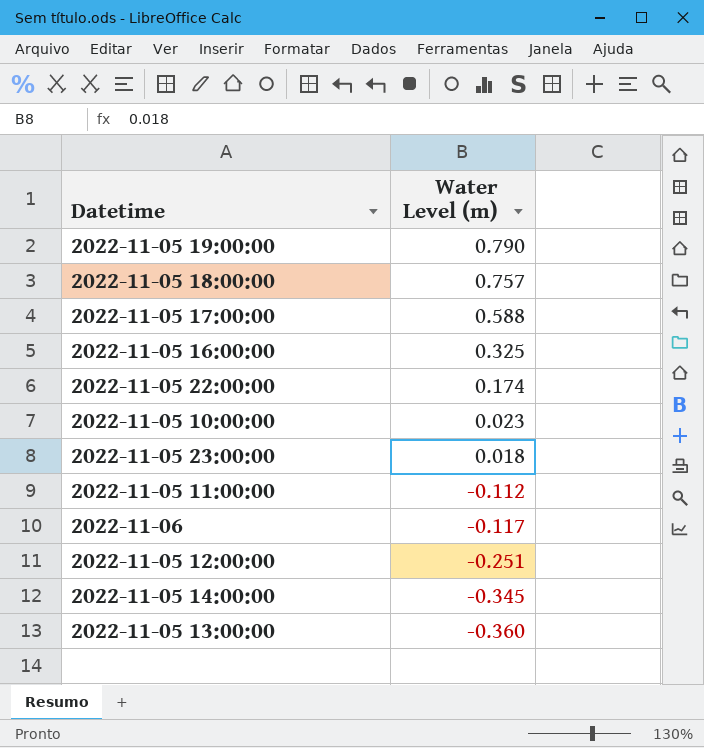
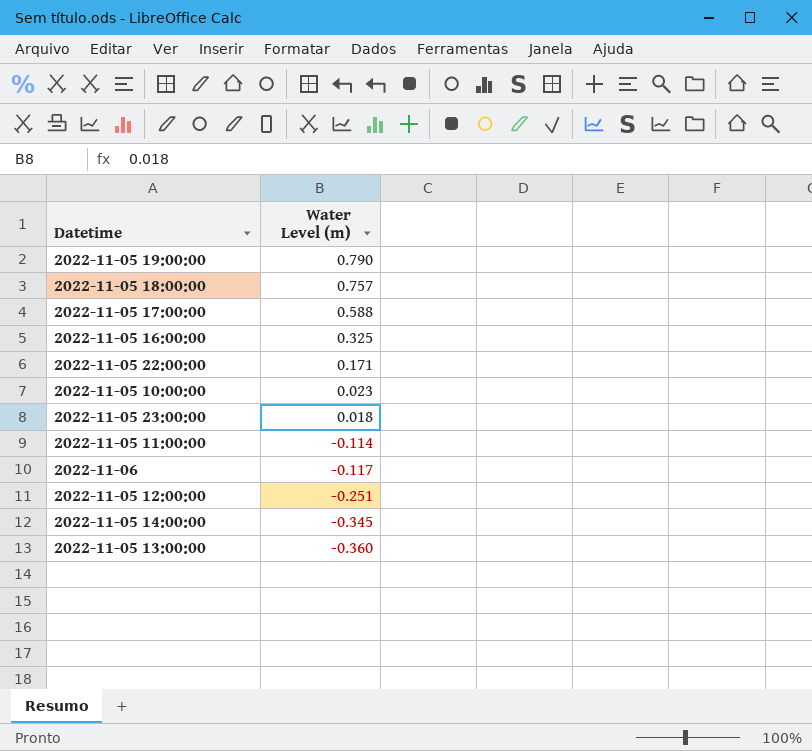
2022-11-05 22:00:00 | Water Level (m): 0.174 -> 0.171
2022-11-05 11:00:00 | Water Level (m): -0.112 -> -0.114

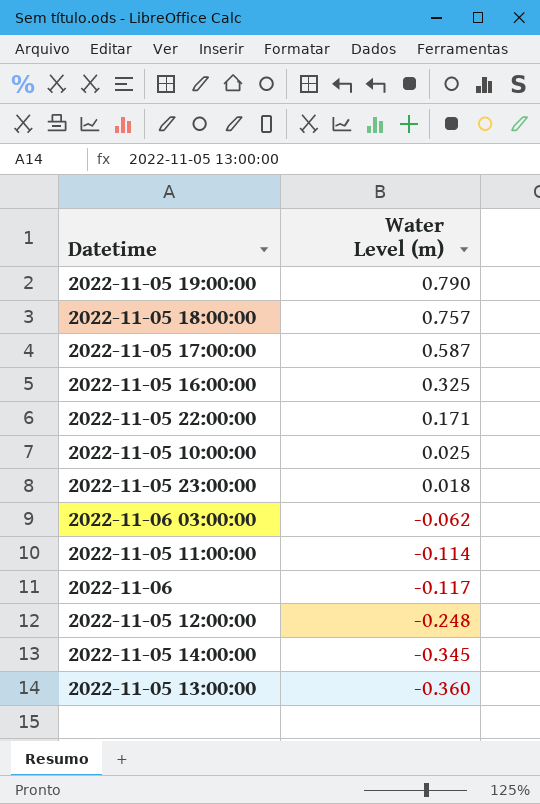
2022-11-05 17:00:00 | Water Level (m): 0.588 -> 0.587
2022-11-05 10:00:00 | Water Level (m): 0.023 -> 0.025
row 2022-11-06 03:00:00: none -> -0.062
2022-11-05 12:00:00 | Water Level (m): -0.251 -> -0.248

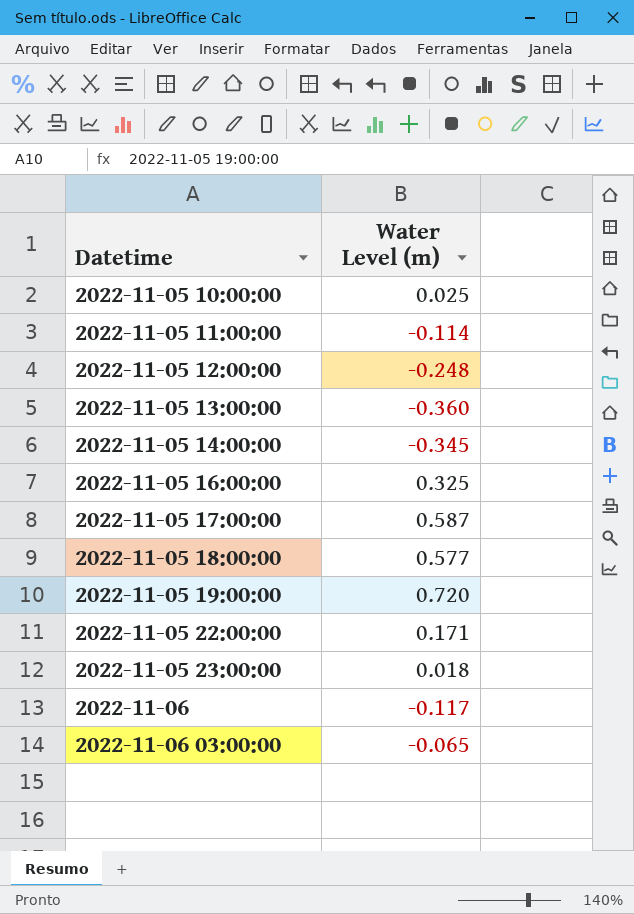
row order: Water Level (m) descending -> Datetime ascending
2022-11-05 18:00:00 | Water Level (m): 0.757 -> 0.577
2022-11-05 19:00:00 | Water Level (m): 0.790 -> 0.720
2022-11-06 03:00:00 | Water Level (m): -0.062 -> -0.065

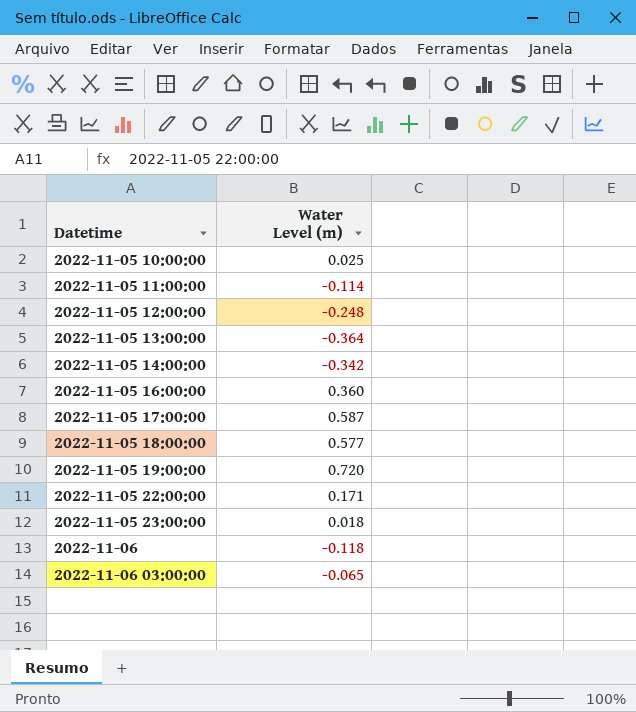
2022-11-05 13:00:00 | Water Level (m): -0.360 -> -0.364
2022-11-05 14:00:00 | Water Level (m): -0.345 -> -0.342
2022-11-05 16:00:00 | Water Level (m): 0.325 -> 0.360
2022-11-06 | Water Level (m): -0.117 -> -0.118

